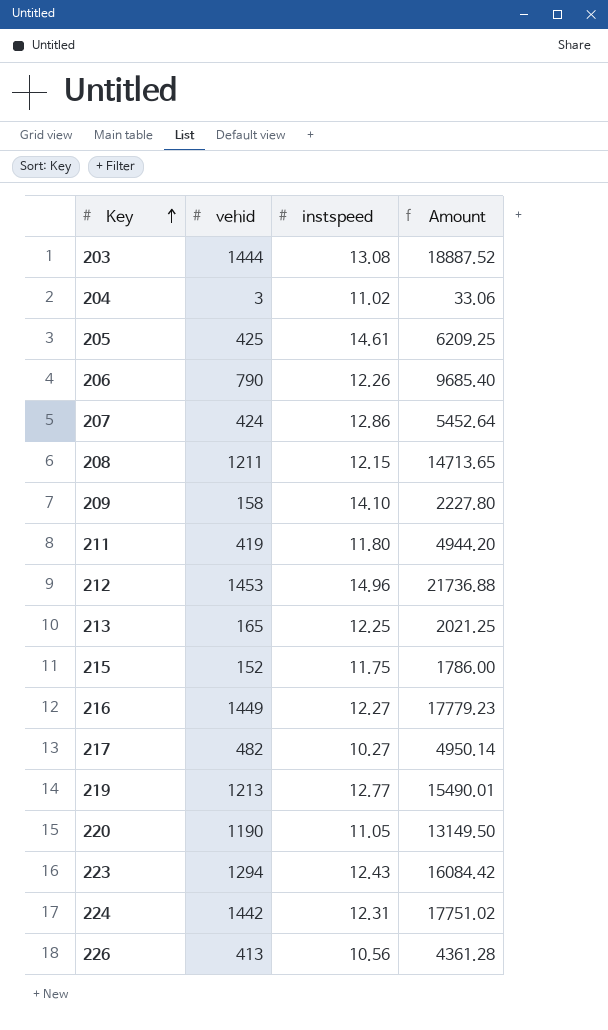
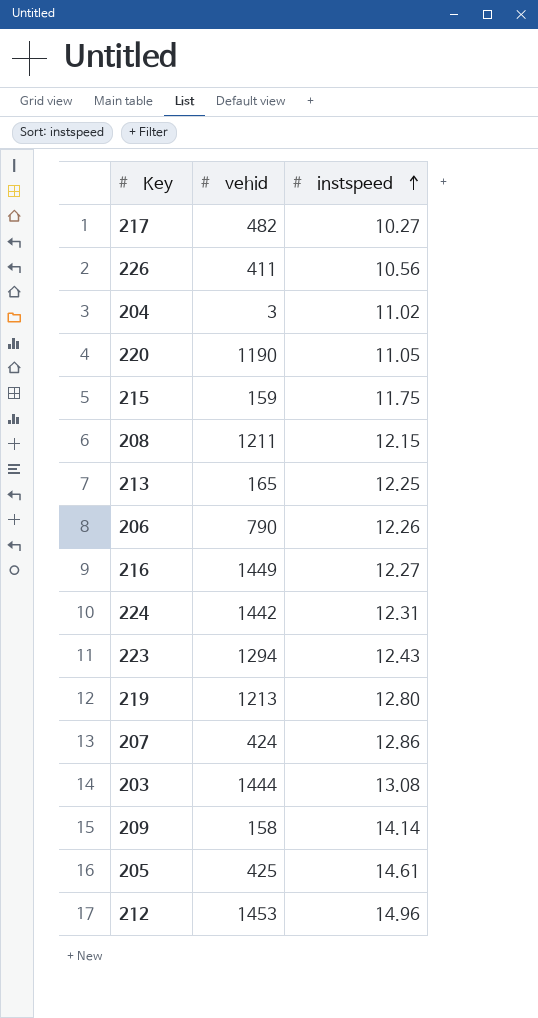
row order: Key ascending -> instspeed ascending
column Amount | formula: [vehid] * [instspeed] -> none
row 211: 419 | 11.80 | 4944.20 -> none
226 | vehid: 413 -> 411
215 | vehid: 152 -> 159
219 | instspeed: 12.77 -> 12.80
209 | instspeed: 14.10 -> 14.14

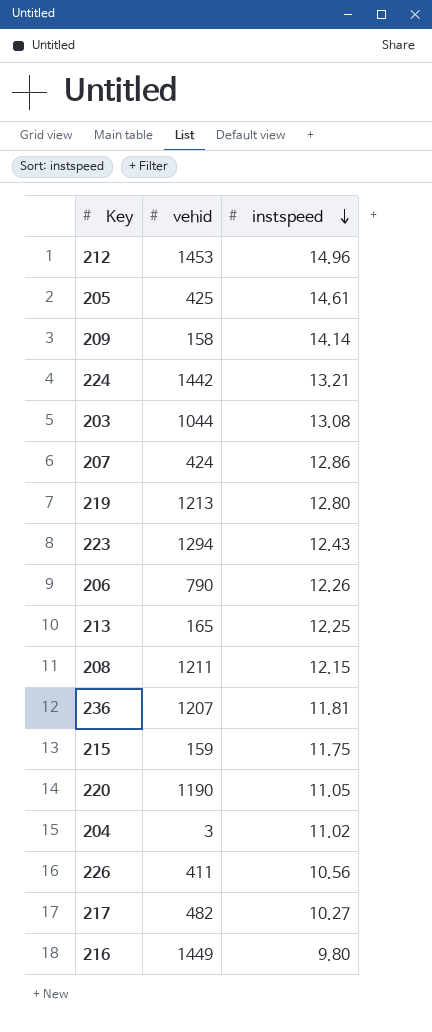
row order: instspeed ascending -> instspeed descending
224 | instspeed: 12.31 -> 13.21
203 | vehid: 1444 -> 1044
row 236: none -> 1207 | 11.81
216 | instspeed: 12.27 -> 9.80

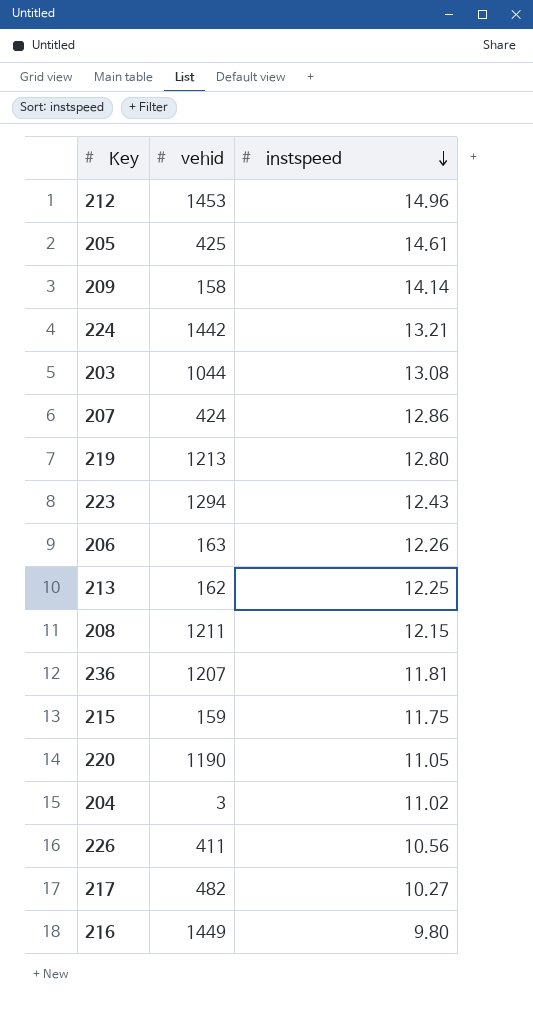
206 | vehid: 790 -> 163
213 | vehid: 165 -> 162

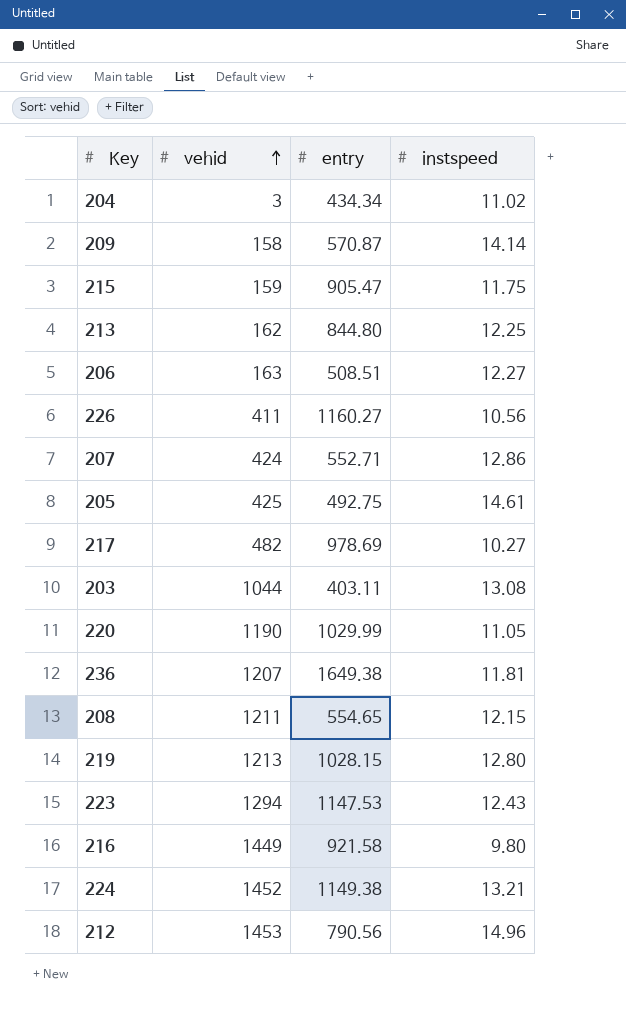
row order: instspeed descending -> vehid ascending
column entry | position: none -> 3
206 | instspeed: 12.26 -> 12.27
224 | vehid: 1442 -> 1452

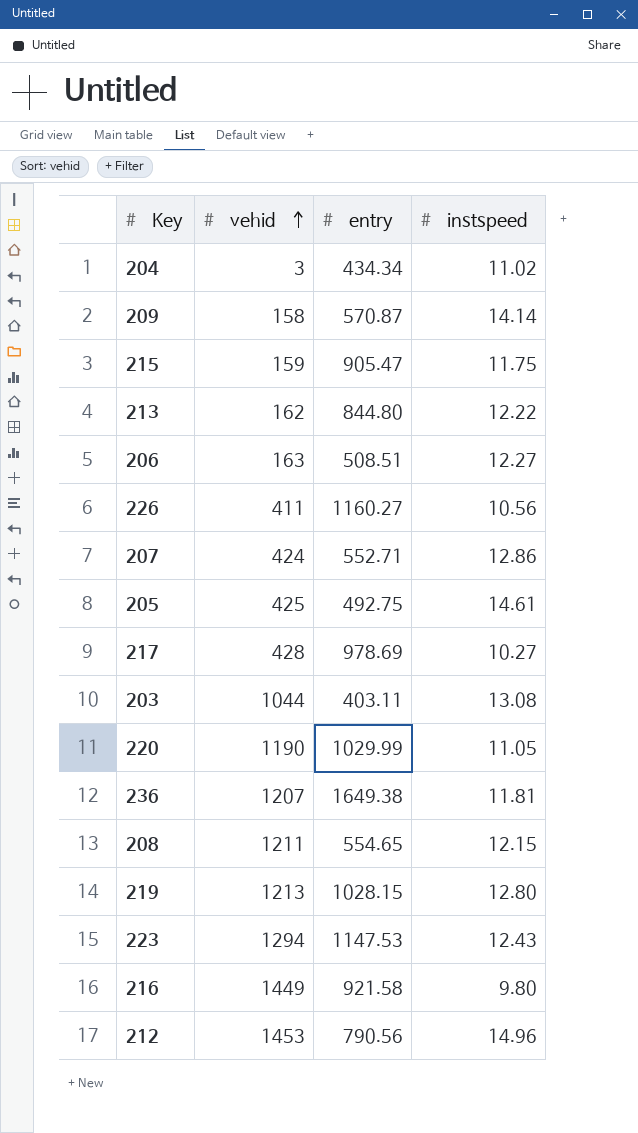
row 224: 1452 | 1149.38 | 13.21 -> none
213 | instspeed: 12.25 -> 12.22
217 | vehid: 482 -> 428

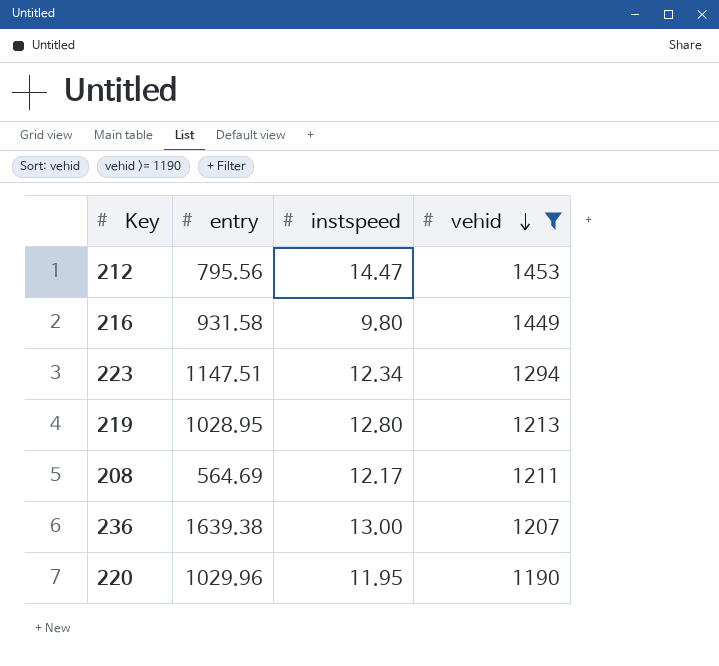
filter: none -> vehid >= 1190
row order: vehid ascending -> vehid descending
column vehid | position: 2 -> 4
212 | entry: 790.56 -> 795.56
212 | instspeed: 14.96 -> 14.47
216 | entry: 921.58 -> 931.58
223 | entry: 1147.53 -> 1147.51
223 | instspeed: 12.43 -> 12.34
219 | entry: 1028.15 -> 1028.95
208 | entry: 554.65 -> 564.69
208 | instspeed: 12.15 -> 12.17
236 | entry: 1649.38 -> 1639.38
236 | instspeed: 11.81 -> 13.00
220 | entry: 1029.99 -> 1029.96
220 | instspeed: 11.05 -> 11.95

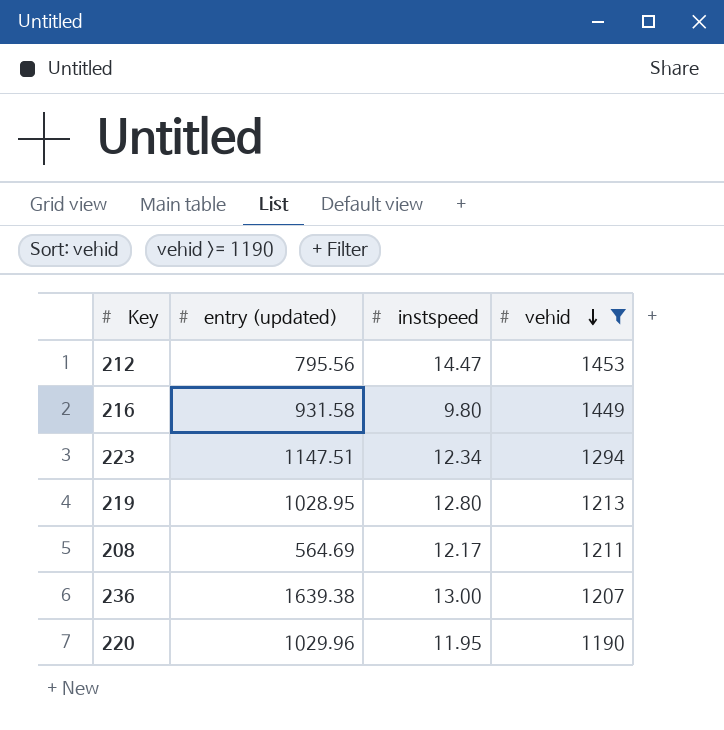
column name: entry -> entry (updated)

